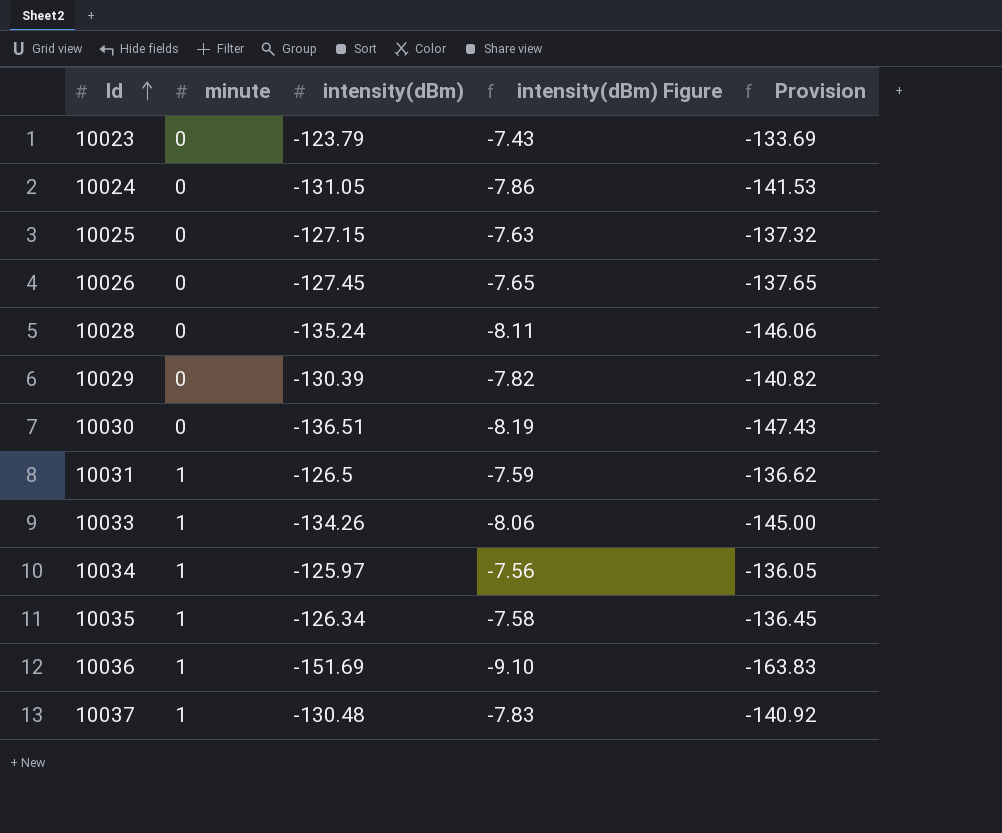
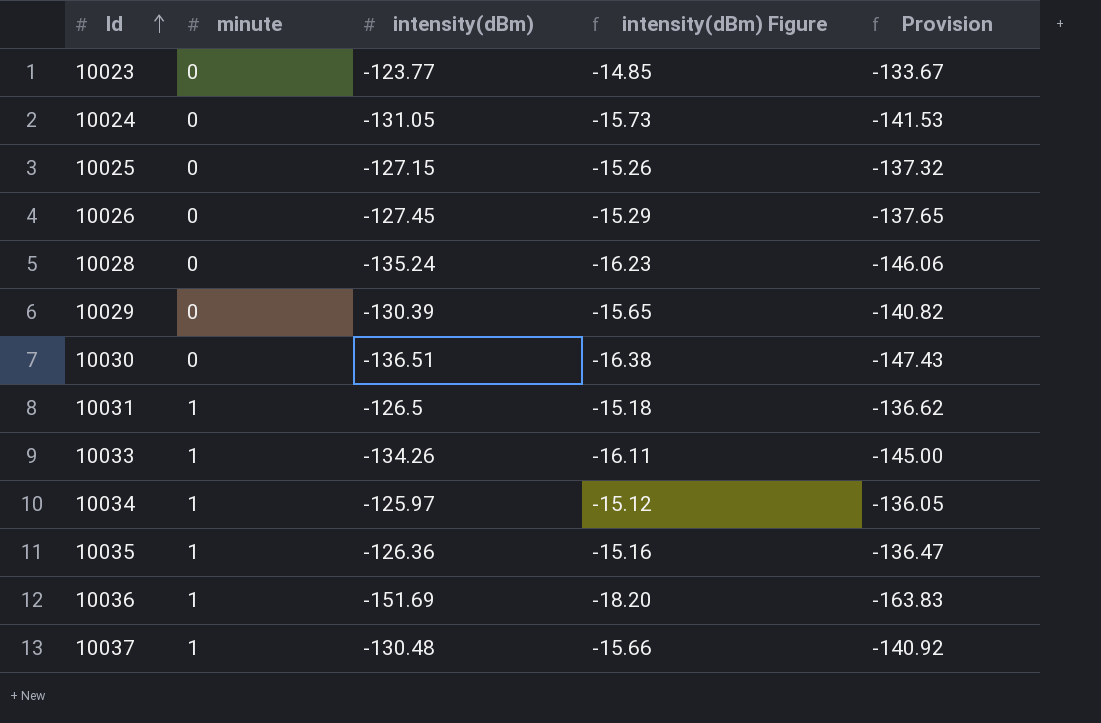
column intensity(dBm) Figure | formula: [intensity(dBm)] * 0.06 -> [intensity(dBm)] * 0.12
10023 | intensity(dBm): -123.79 -> -123.77
10023 | Provision: -133.69 -> -133.67
10035 | intensity(dBm): -126.34 -> -126.36
10035 | Provision: -136.45 -> -136.47

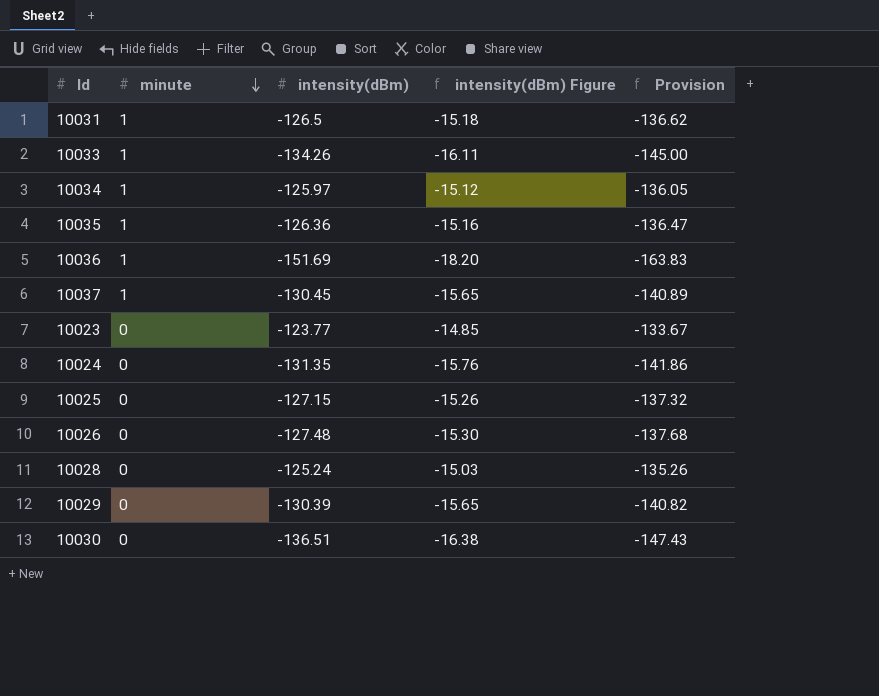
row order: Id ascending -> minute descending
10037 | intensity(dBm): -130.48 -> -130.45
10037 | intensity(dBm) Figure: -15.66 -> -15.65
10037 | Provision: -140.92 -> -140.89
10024 | intensity(dBm): -131.05 -> -131.35
10024 | intensity(dBm) Figure: -15.73 -> -15.76
10024 | Provision: -141.53 -> -141.86
10026 | intensity(dBm): -127.45 -> -127.48
10026 | intensity(dBm) Figure: -15.29 -> -15.30
10026 | Provision: -137.65 -> -137.68
10028 | intensity(dBm): -135.24 -> -125.24
10028 | intensity(dBm) Figure: -16.23 -> -15.03
10028 | Provision: -146.06 -> -135.26

